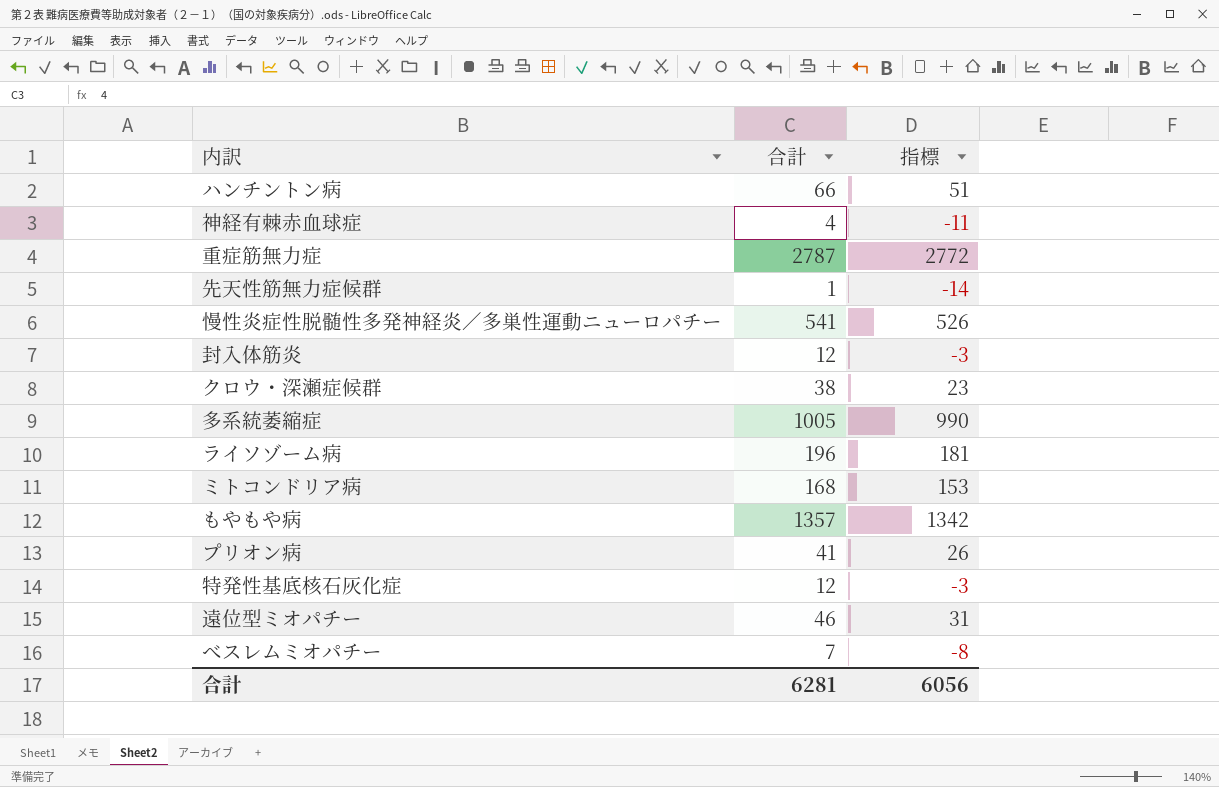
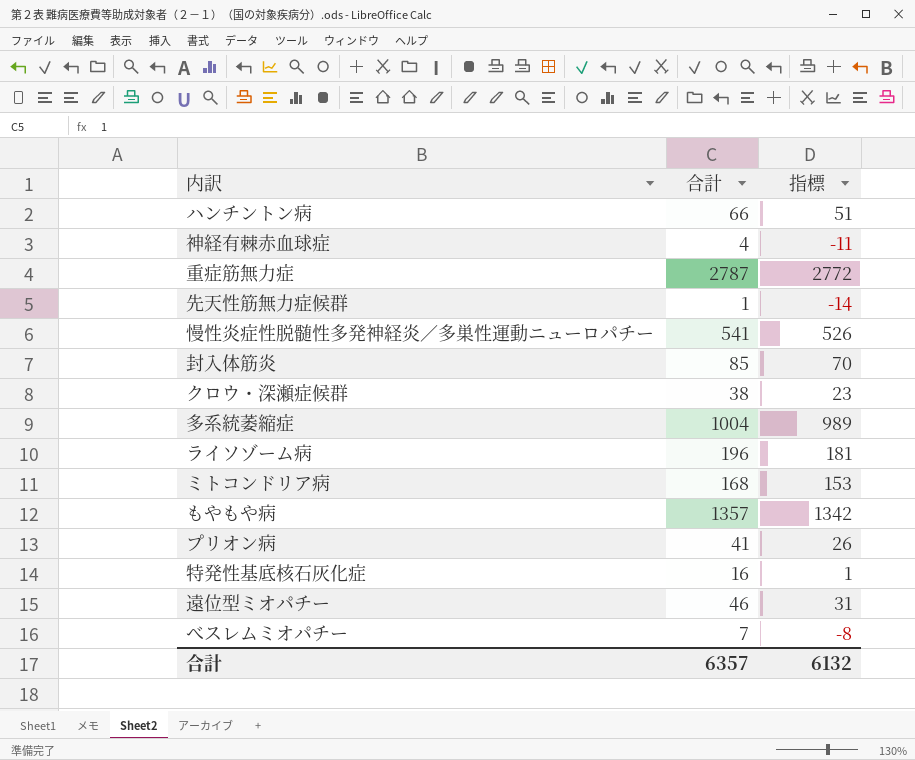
封入体筋炎 | 合計: 12 -> 85
封入体筋炎 | 指標: -3 -> 70
多系統萎縮症 | 合計: 1005 -> 1004
多系統萎縮症 | 指標: 990 -> 989
特発性基底核石灰化症 | 合計: 12 -> 16
特発性基底核石灰化症 | 指標: -3 -> 1
合計 | 合計: 6281 -> 6357
合計 | 指標: 6056 -> 6132

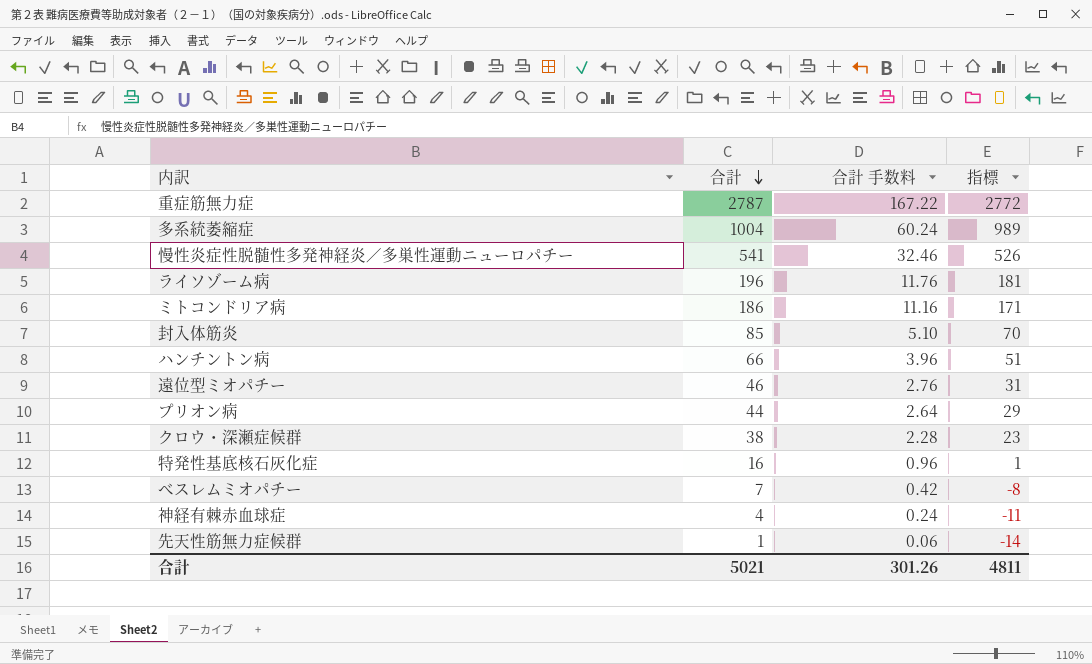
row order: none -> 合計 descending
column 合計 手数料 | formula: none -> [合計] * 0.06
row もやもや病: 1357 | 1342 -> none
ミトコンドリア病 | 合計: 168 -> 186
ミトコンドリア病 | 指標: 153 -> 171
プリオン病 | 合計: 41 -> 44
プリオン病 | 指標: 26 -> 29
合計 | 合計: 6357 -> 5021
合計 | 指標: 6132 -> 4811

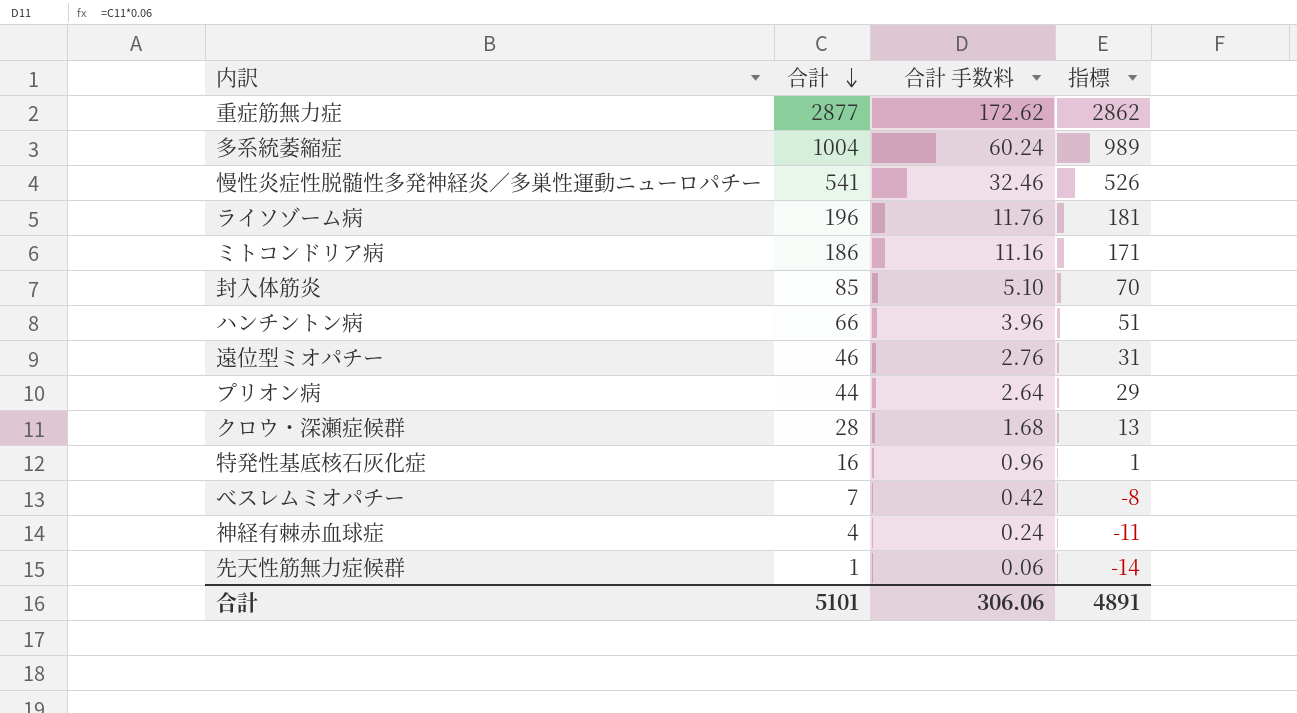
重症筋無力症 | 合計: 2787 -> 2877
重症筋無力症 | 合計 手数料: 167.22 -> 172.62
重症筋無力症 | 指標: 2772 -> 2862
クロウ・深瀬症候群 | 合計: 38 -> 28
クロウ・深瀬症候群 | 合計 手数料: 2.28 -> 1.68
クロウ・深瀬症候群 | 指標: 23 -> 13
合計 | 合計: 5021 -> 5101
合計 | 合計 手数料: 301.26 -> 306.06
合計 | 指標: 4811 -> 4891

